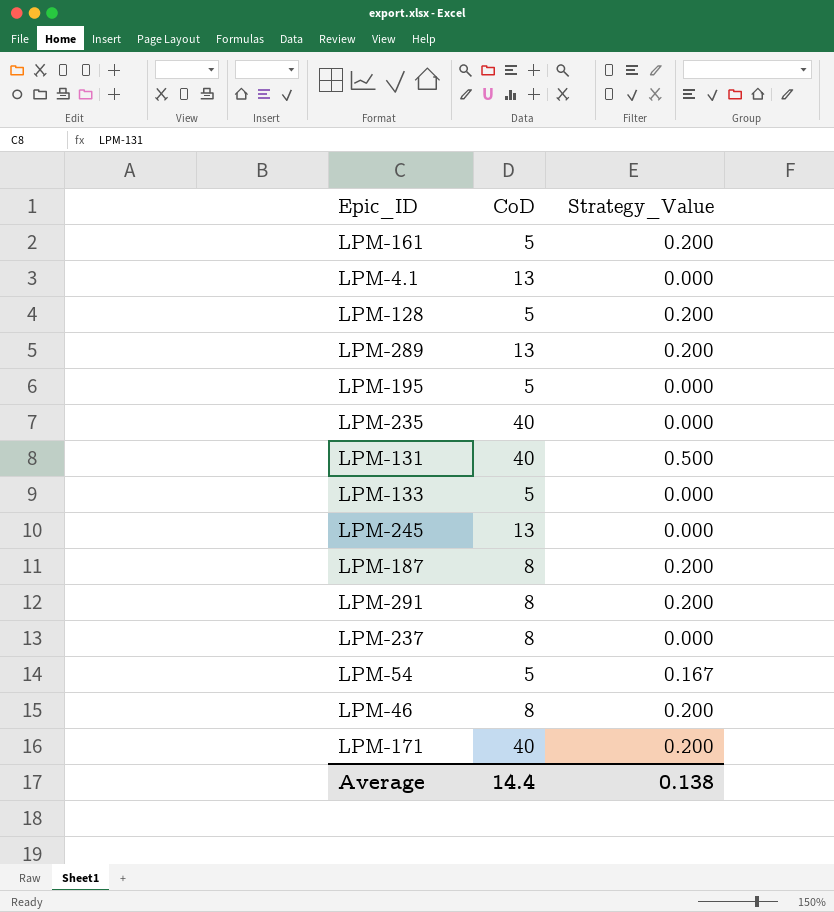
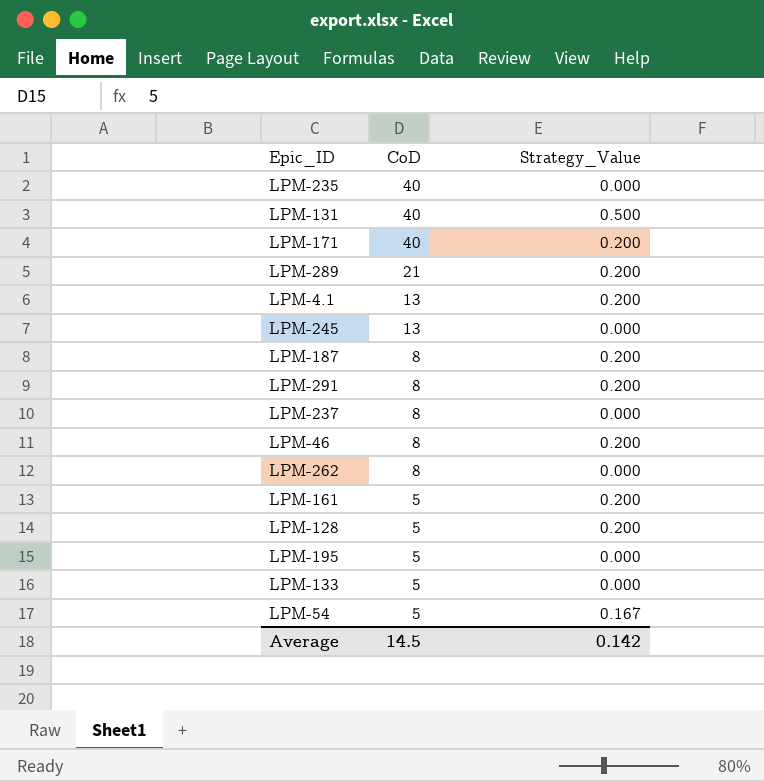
row order: none -> CoD descending
LPM-289 | CoD: 13 -> 21
LPM-4.1 | Strategy_Value: 0.000 -> 0.200
row LPM-262: none -> 8 | 0.000
Average | CoD: 14.4 -> 14.5
Average | Strategy_Value: 0.138 -> 0.142

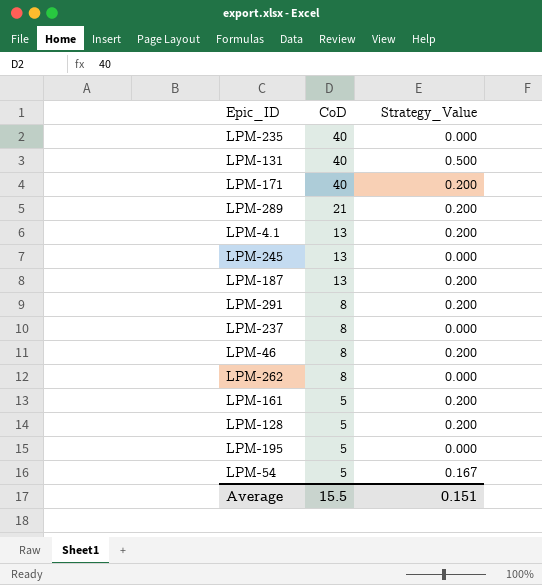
row LPM-133: 5 | 0.000 -> none
LPM-187 | CoD: 8 -> 13
Average | CoD: 14.5 -> 15.5
Average | Strategy_Value: 0.142 -> 0.151

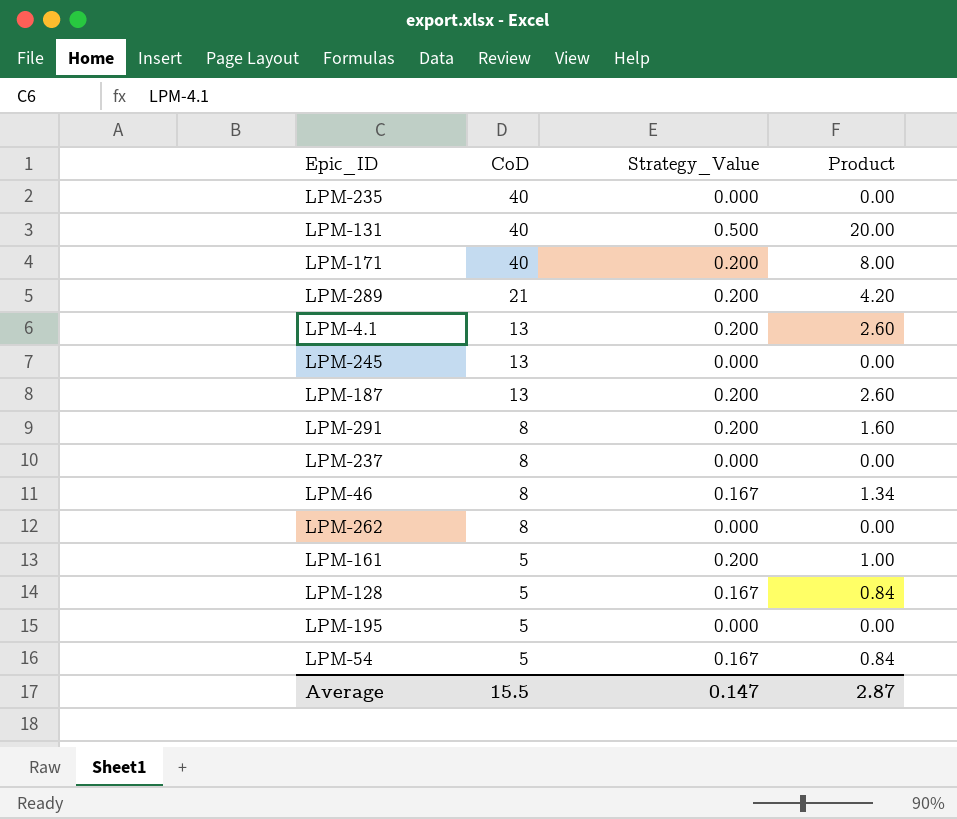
column Product | formula: none -> [CoD] * [Strategy_Value]
LPM-46 | Strategy_Value: 0.200 -> 0.167
LPM-128 | Strategy_Value: 0.200 -> 0.167
Average | Strategy_Value: 0.151 -> 0.147

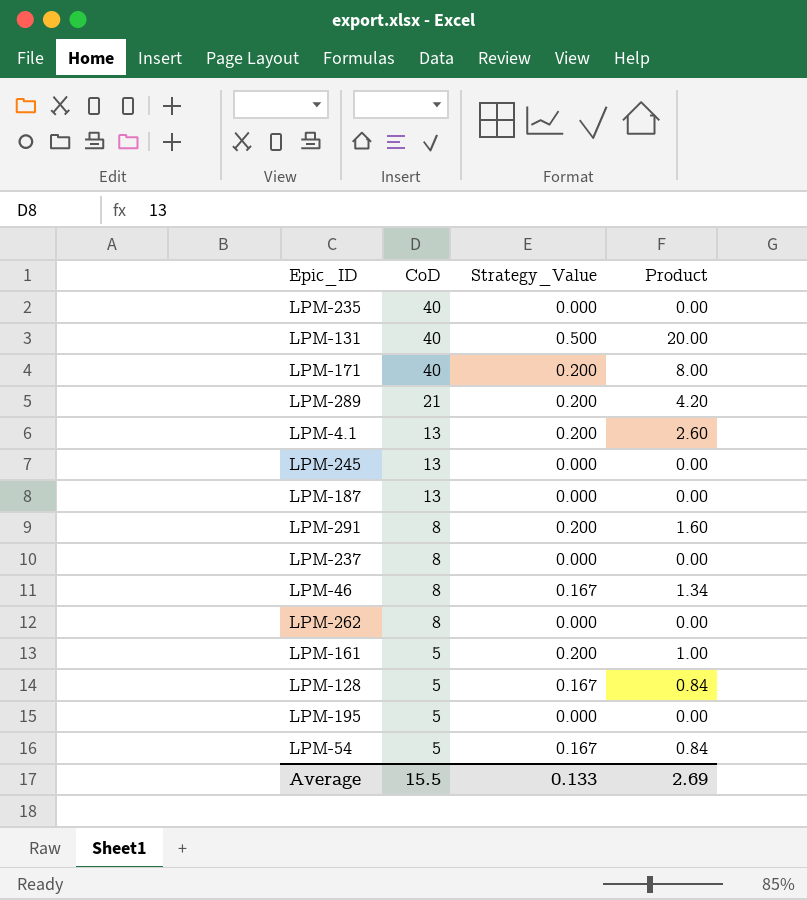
LPM-187 | Strategy_Value: 0.200 -> 0.000
LPM-187 | Product: 2.60 -> 0.00
Average | Strategy_Value: 0.147 -> 0.133
Average | Product: 2.87 -> 2.69

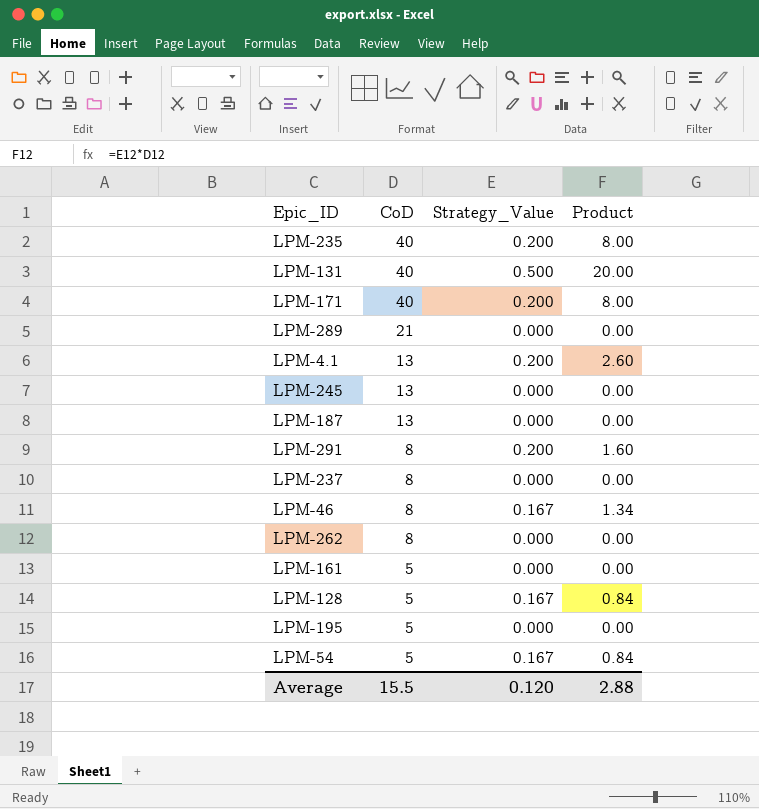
LPM-235 | Strategy_Value: 0.000 -> 0.200
LPM-235 | Product: 0.00 -> 8.00
LPM-289 | Strategy_Value: 0.200 -> 0.000
LPM-289 | Product: 4.20 -> 0.00
LPM-161 | Strategy_Value: 0.200 -> 0.000
LPM-161 | Product: 1.00 -> 0.00
Average | Strategy_Value: 0.133 -> 0.120
Average | Product: 2.69 -> 2.88

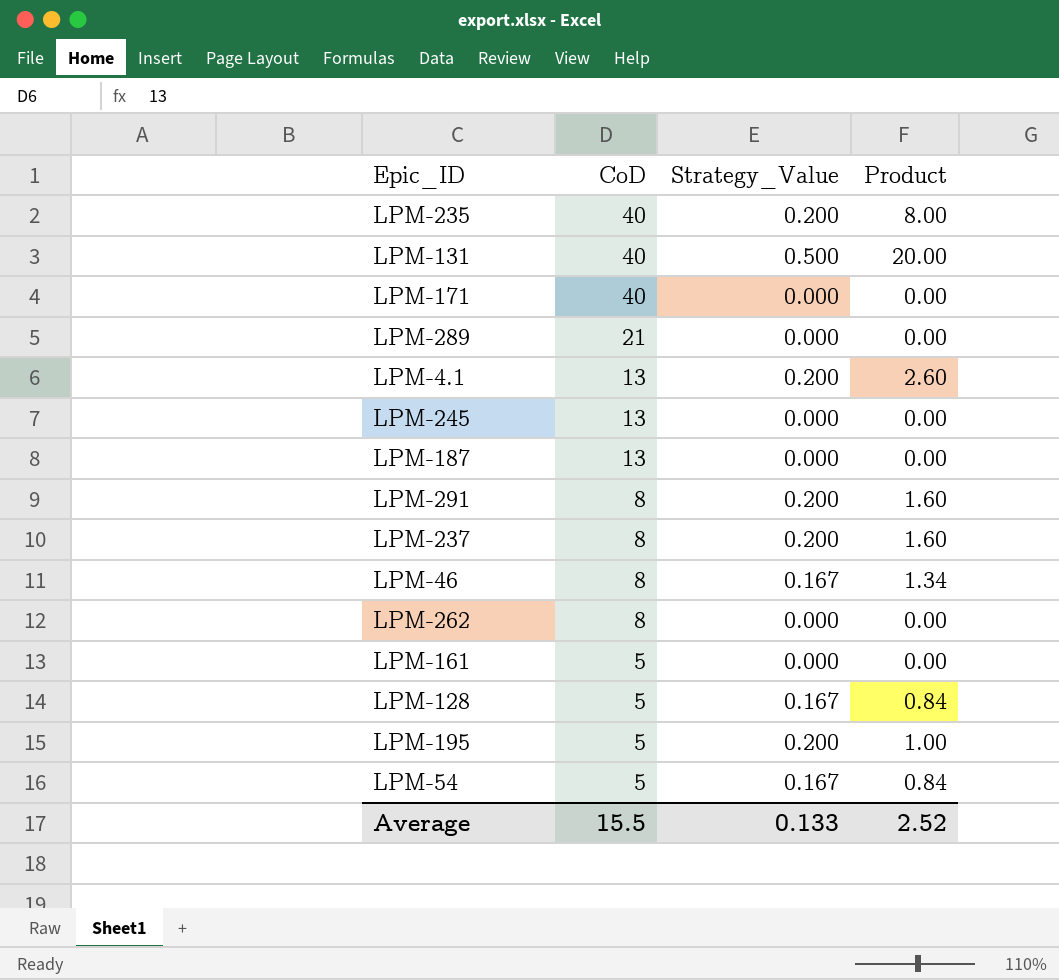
LPM-171 | Strategy_Value: 0.200 -> 0.000
LPM-171 | Product: 8.00 -> 0.00
LPM-237 | Strategy_Value: 0.000 -> 0.200
LPM-237 | Product: 0.00 -> 1.60
LPM-195 | Strategy_Value: 0.000 -> 0.200
LPM-195 | Product: 0.00 -> 1.00
Average | Strategy_Value: 0.120 -> 0.133
Average | Product: 2.88 -> 2.52

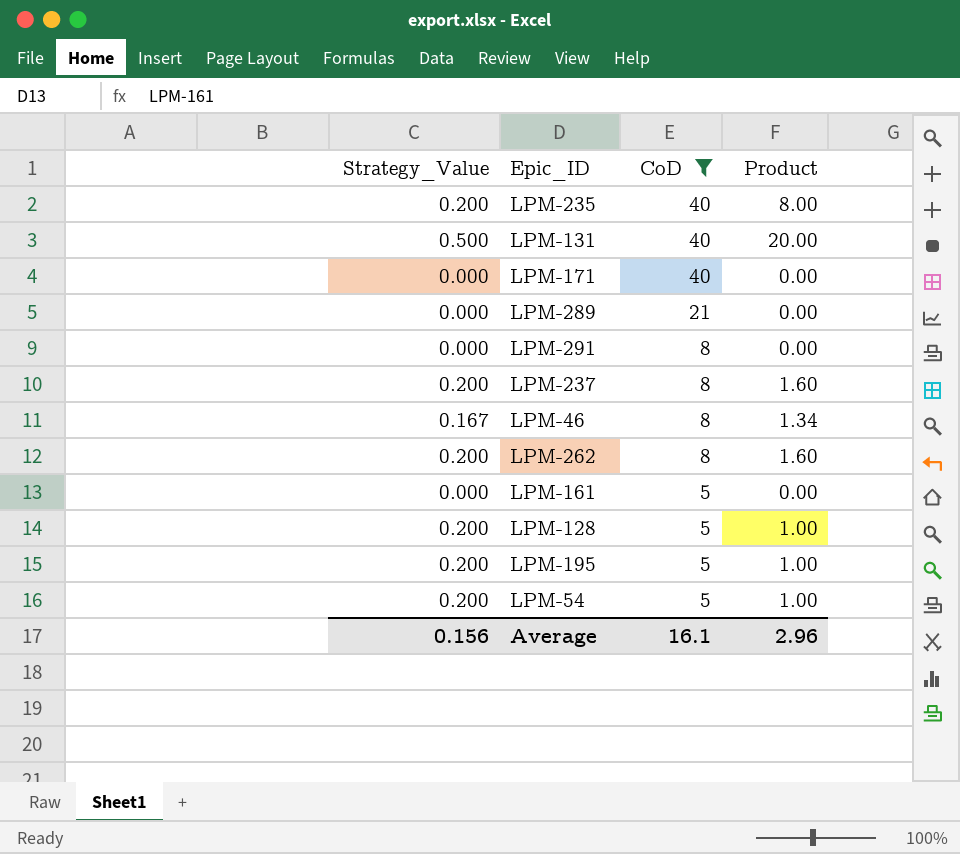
filter: none -> CoD != 13
column Strategy_Value | position: 3 -> 1
LPM-291 | Strategy_Value: 0.200 -> 0.000
LPM-291 | Product: 1.60 -> 0.00
LPM-262 | Strategy_Value: 0.000 -> 0.200
LPM-262 | Product: 0.00 -> 1.60
LPM-128 | Strategy_Value: 0.167 -> 0.200
LPM-128 | Product: 0.84 -> 1.00
LPM-54 | Strategy_Value: 0.167 -> 0.200
LPM-54 | Product: 0.84 -> 1.00
Average | Strategy_Value: 0.133 -> 0.156
Average | CoD: 15.5 -> 16.1
Average | Product: 2.52 -> 2.96

